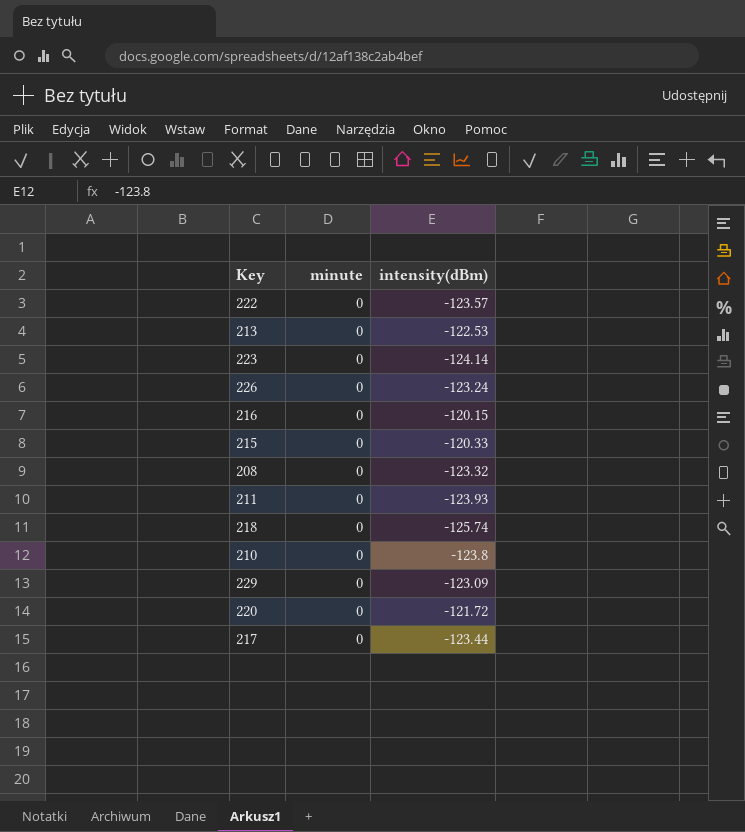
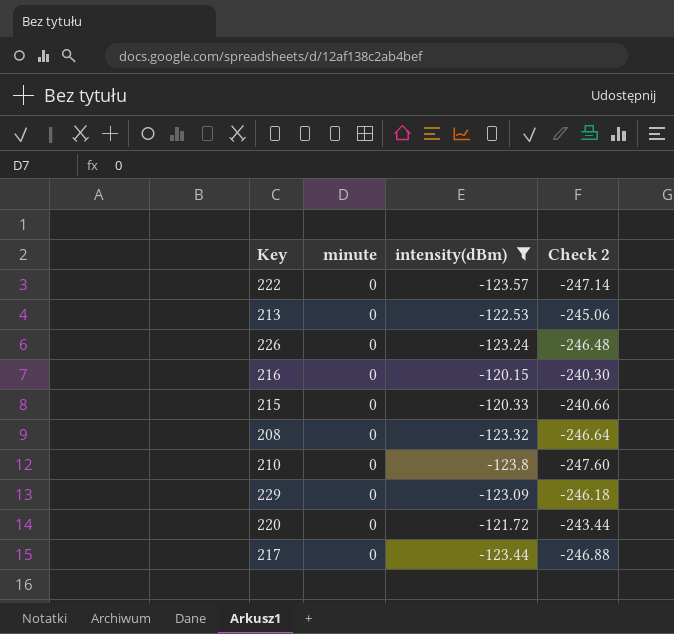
filter: none -> intensity(dBm) >= -123.8
column Check 2 | formula: none -> [intensity(dBm)] * 2

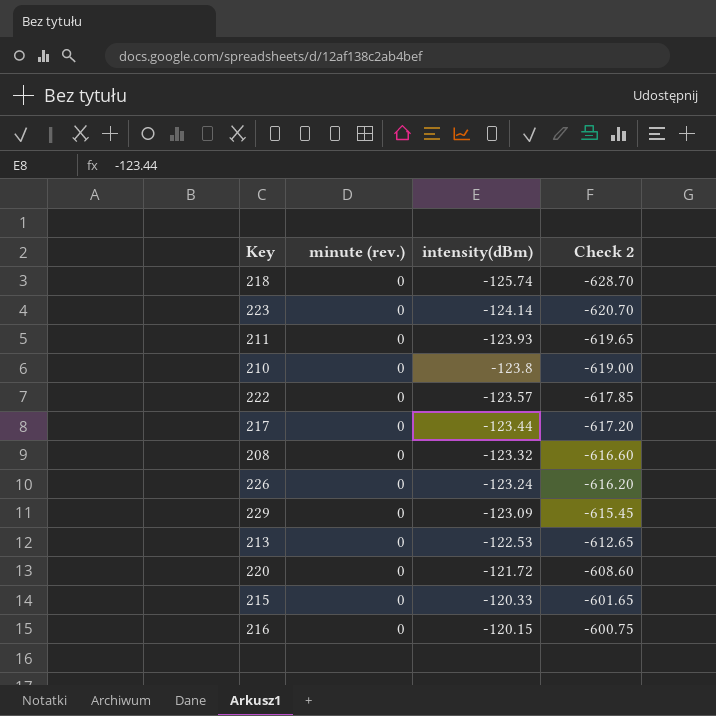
filter: intensity(dBm) >= -123.8 -> none
row order: none -> intensity(dBm) ascending
column name: minute -> minute (rev.)
column Check 2 | formula: [intensity(dBm)] * 2 -> [intensity(dBm)] * 5

